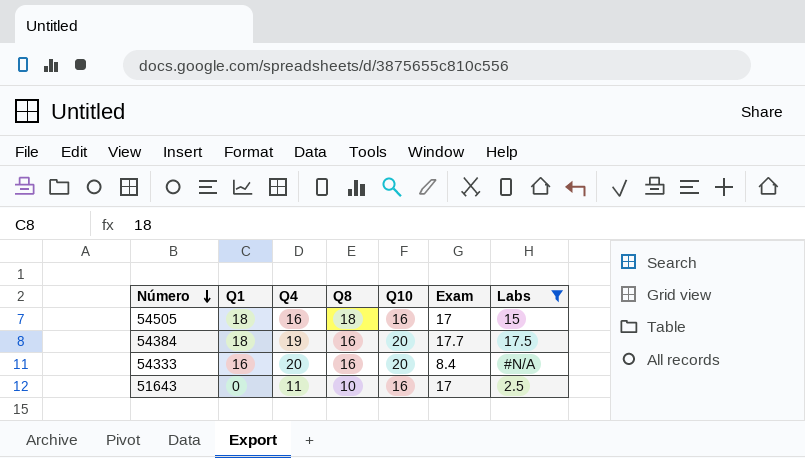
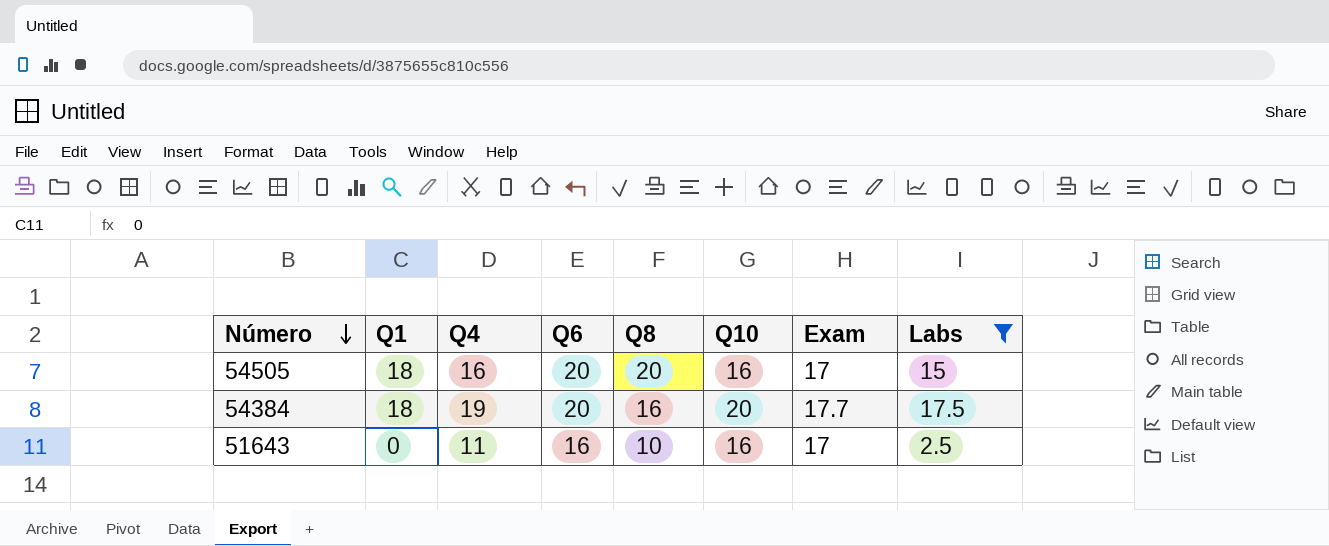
column Q6 | position: none -> 4
row 54333: 16 | 20 | 16 | 20 | 8.4 | #N/A -> none
54505 | Q8: 18 -> 20

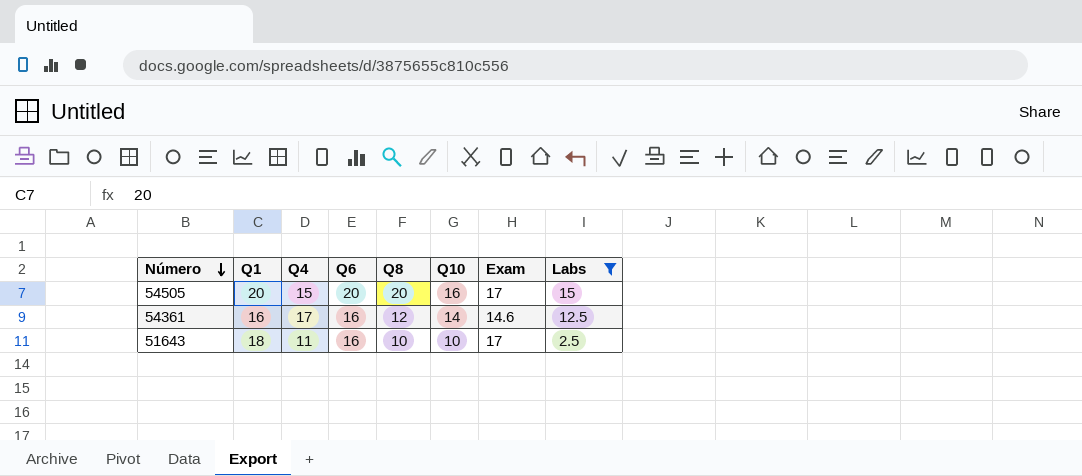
row 54384: 18 | 19 | 20 | 16 | 20 | 17.7 | 17.5 -> none
54505 | Q1: 18 -> 20
54505 | Q4: 16 -> 15
row 54361: none -> 16 | 17 | 16 | 12 | 14 | 14.6 | 12.5
51643 | Q1: 0 -> 18
51643 | Q10: 16 -> 10

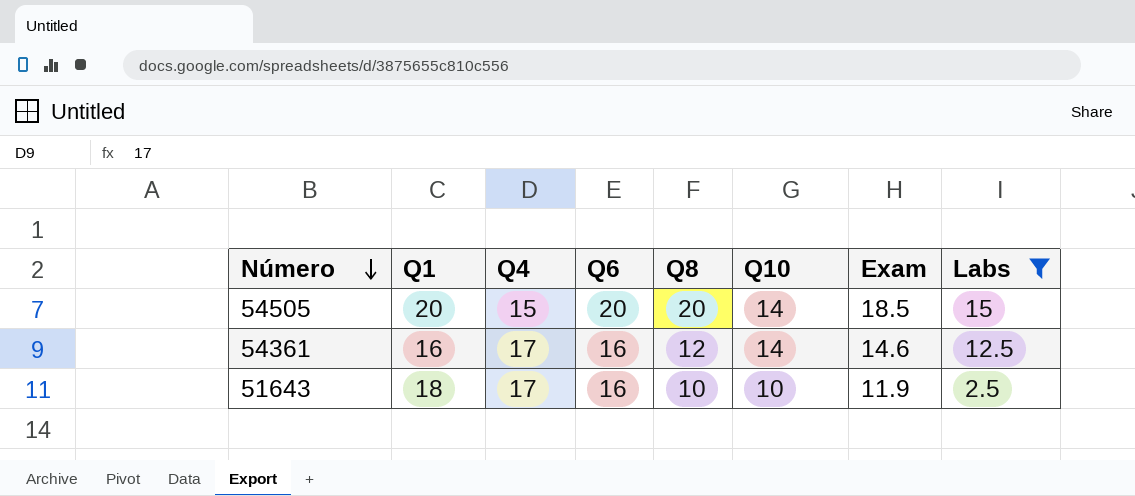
54505 | Q10: 16 -> 14
54505 | Exam: 17 -> 18.5
51643 | Q4: 11 -> 17
51643 | Exam: 17 -> 11.9

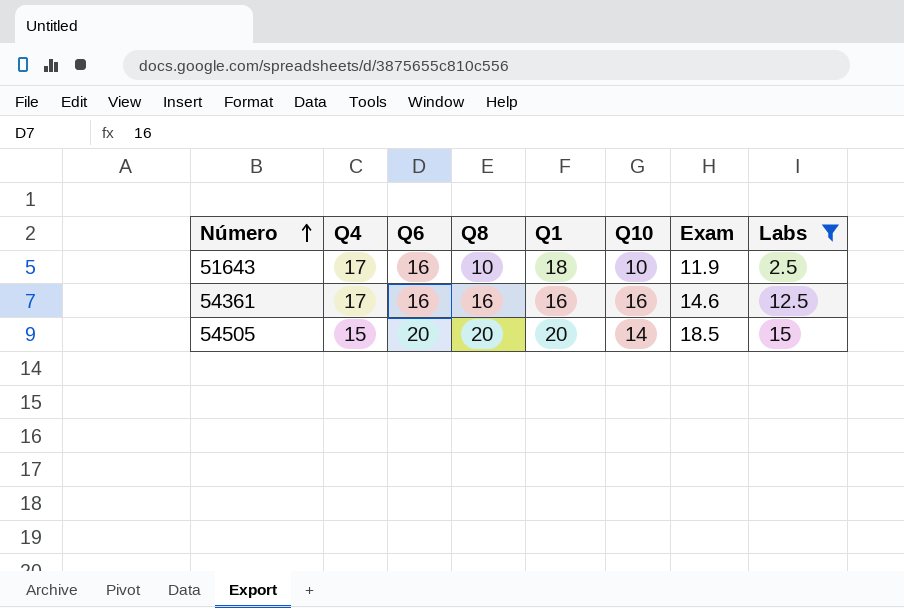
row order: Número descending -> Número ascending
column Q1 | position: 2 -> 5
54361 | Q8: 12 -> 16
54361 | Q10: 14 -> 16

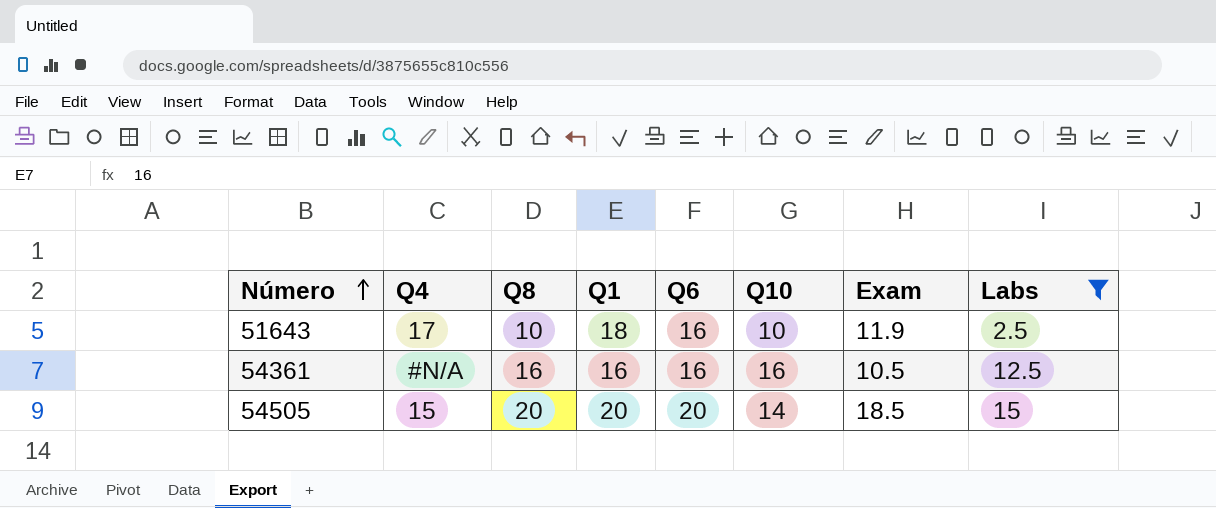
column Q6 | position: 3 -> 5
54361 | Q4: 17 -> #N/A
54361 | Exam: 14.6 -> 10.5

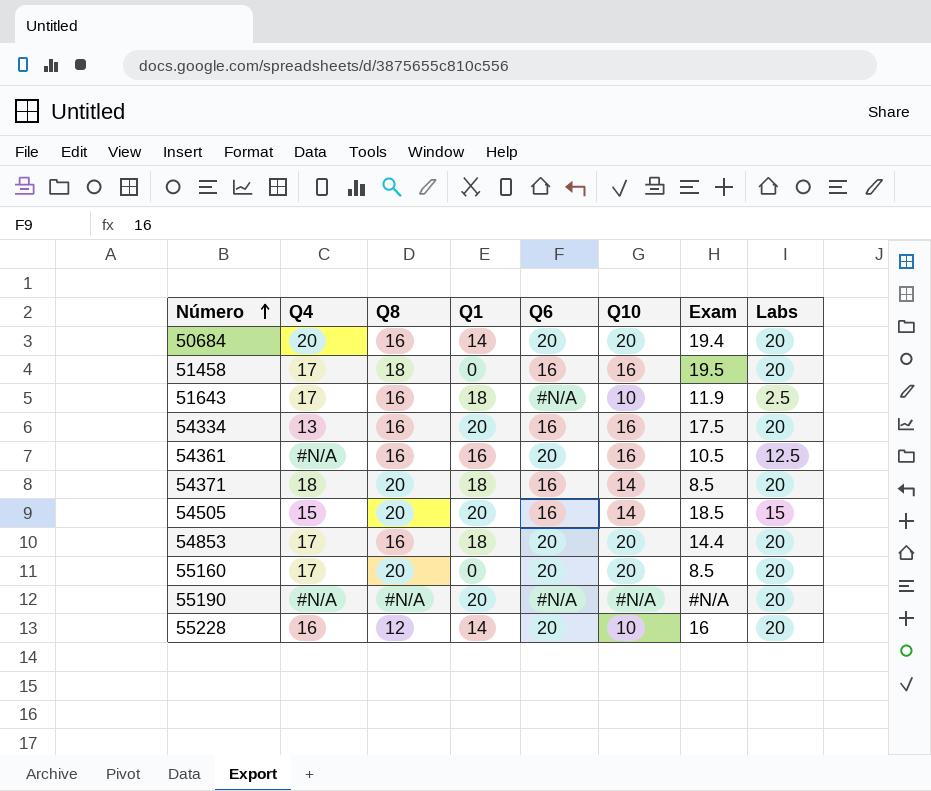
filter: Labs != 20 -> none
51643 | Q8: 10 -> 16
51643 | Q6: 16 -> #N/A
54361 | Q6: 16 -> 20
54505 | Q6: 20 -> 16

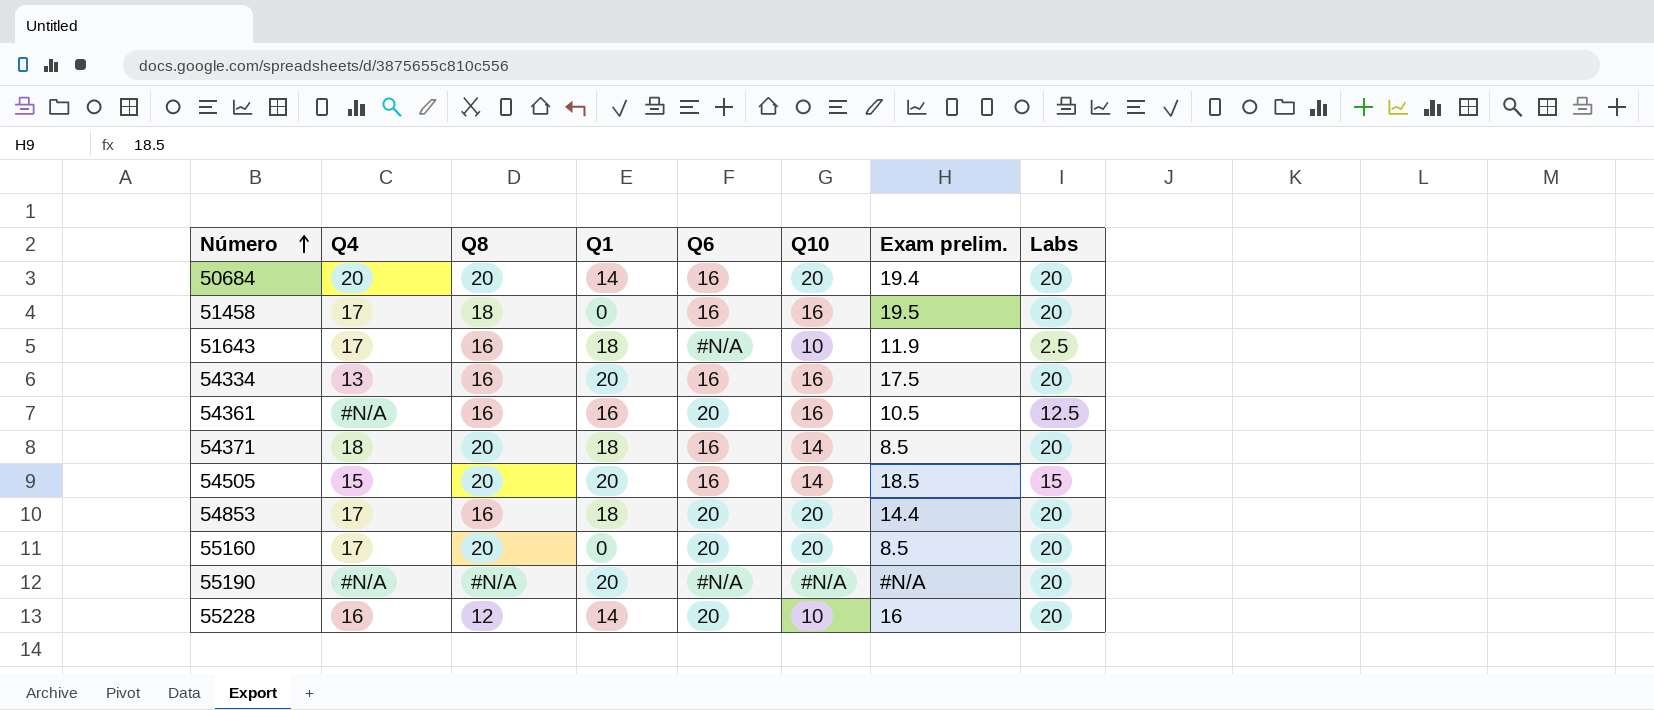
column name: Exam -> Exam prelim.
50684 | Q8: 16 -> 20
50684 | Q6: 20 -> 16

